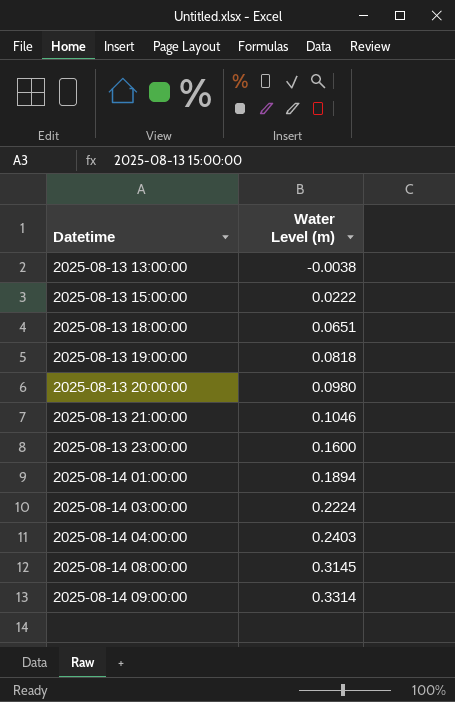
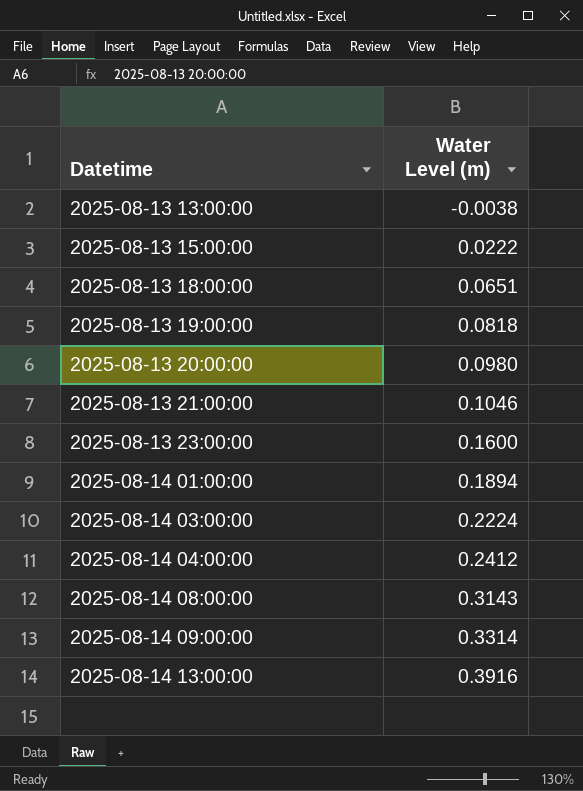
2025-08-14 04:00:00 | Water Level (m): 0.2403 -> 0.2412
2025-08-14 08:00:00 | Water Level (m): 0.3145 -> 0.3143
row 2025-08-14 13:00:00: none -> 0.3916

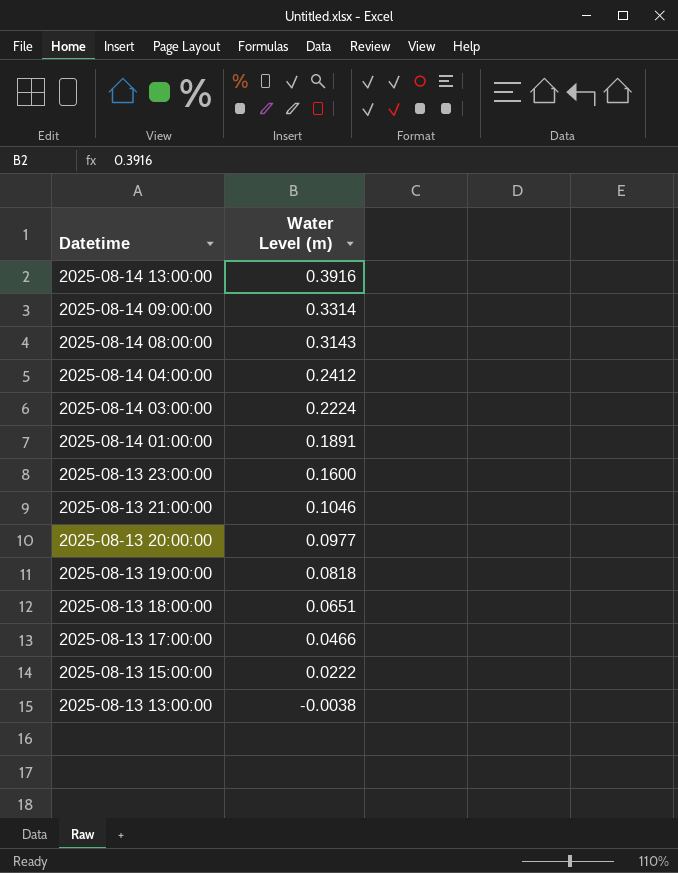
row order: Datetime ascending -> Datetime descending
2025-08-14 01:00:00 | Water Level (m): 0.1894 -> 0.1891
2025-08-13 20:00:00 | Water Level (m): 0.0980 -> 0.0977
row 2025-08-13 17:00:00: none -> 0.0466

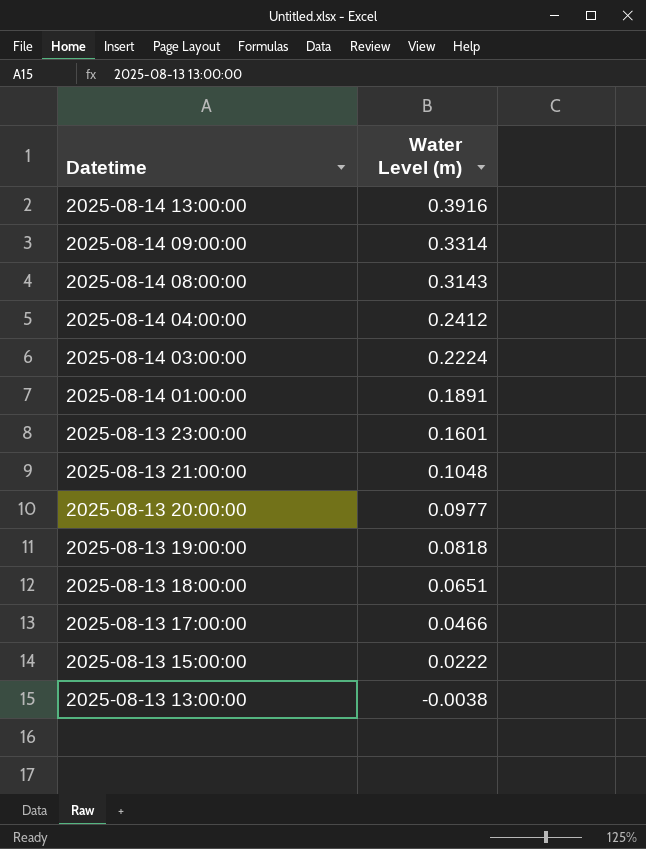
2025-08-13 23:00:00 | Water Level (m): 0.1600 -> 0.1601
2025-08-13 21:00:00 | Water Level (m): 0.1046 -> 0.1048

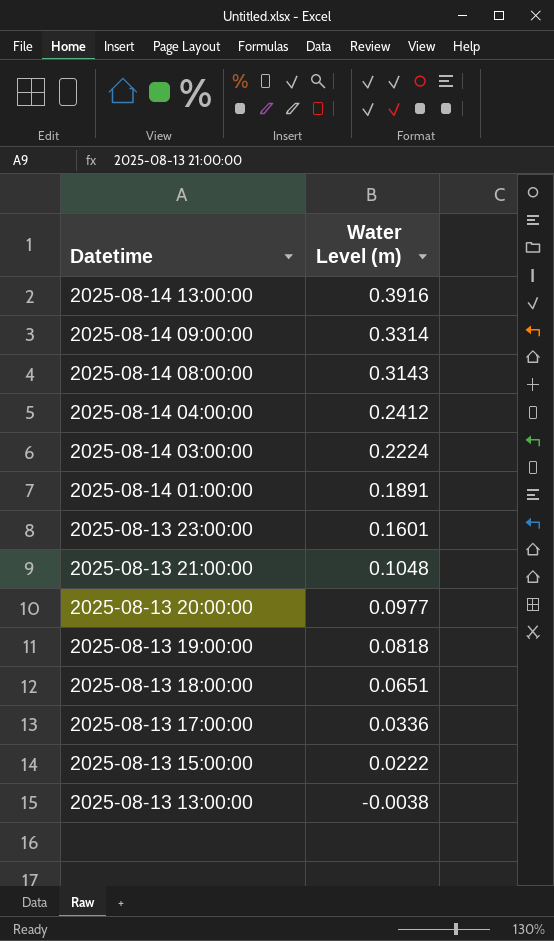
2025-08-13 17:00:00 | Water Level (m): 0.0466 -> 0.0336

